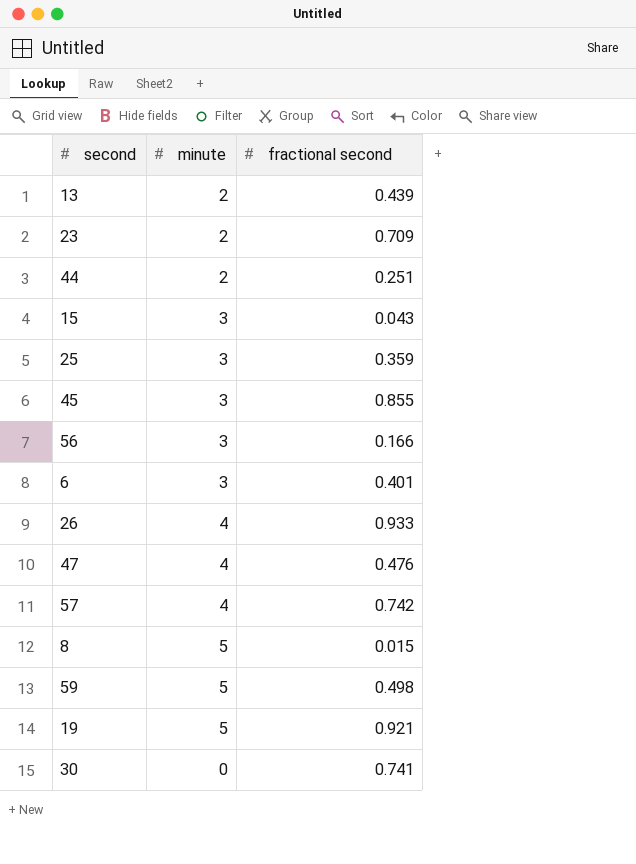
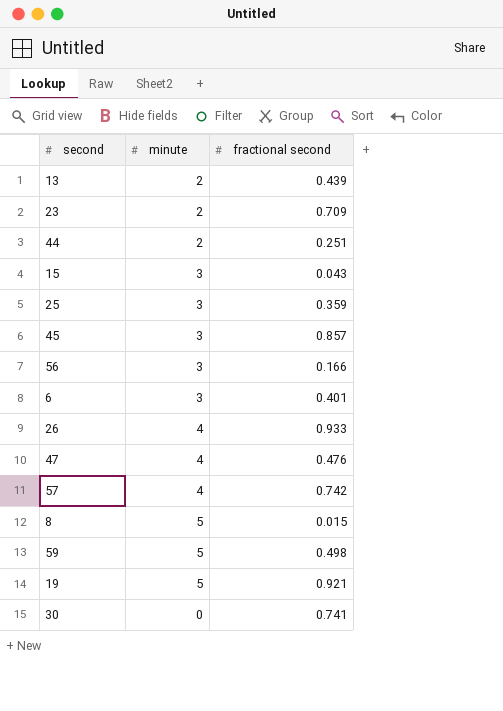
45 | fractional second: 0.855 -> 0.857

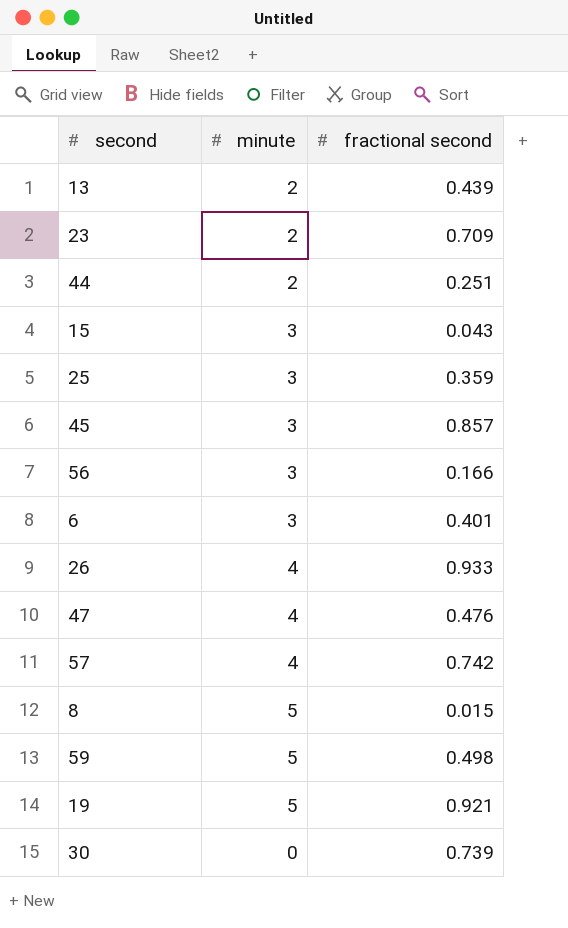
30 | fractional second: 0.741 -> 0.739

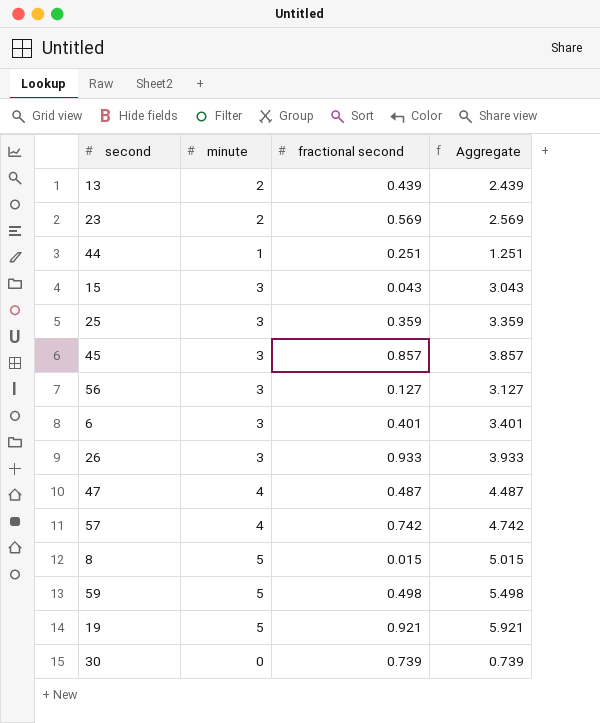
column Aggregate | formula: none -> [minute] + [fractional second]
23 | fractional second: 0.709 -> 0.569
44 | minute: 2 -> 1
56 | fractional second: 0.166 -> 0.127
26 | minute: 4 -> 3
47 | fractional second: 0.476 -> 0.487

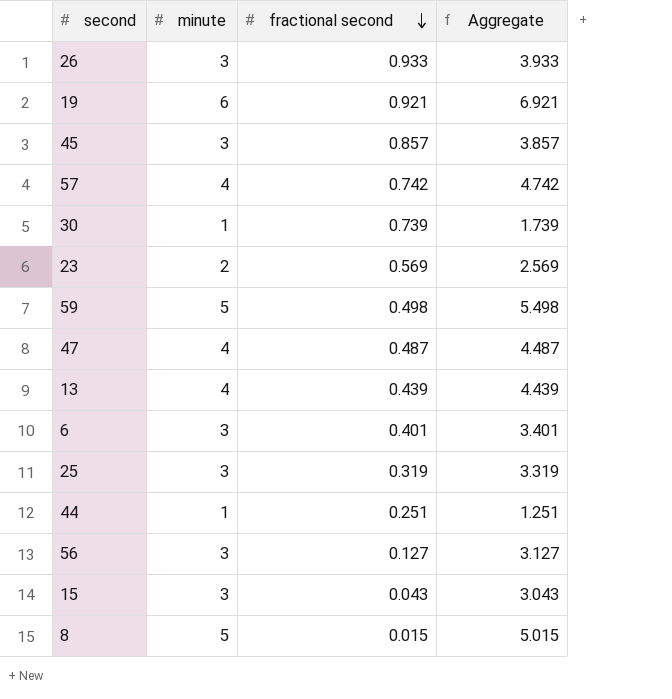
row order: none -> fractional second descending
19 | minute: 5 -> 6
19 | Aggregate: 5.921 -> 6.921
30 | minute: 0 -> 1
30 | Aggregate: 0.739 -> 1.739
13 | minute: 2 -> 4
13 | Aggregate: 2.439 -> 4.439
25 | fractional second: 0.359 -> 0.319
25 | Aggregate: 3.359 -> 3.319

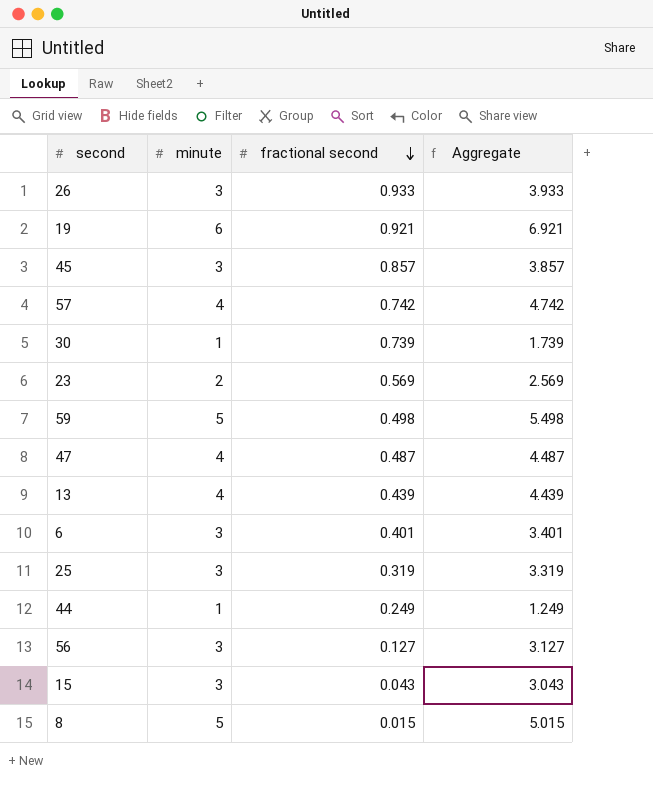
44 | fractional second: 0.251 -> 0.249
44 | Aggregate: 1.251 -> 1.249

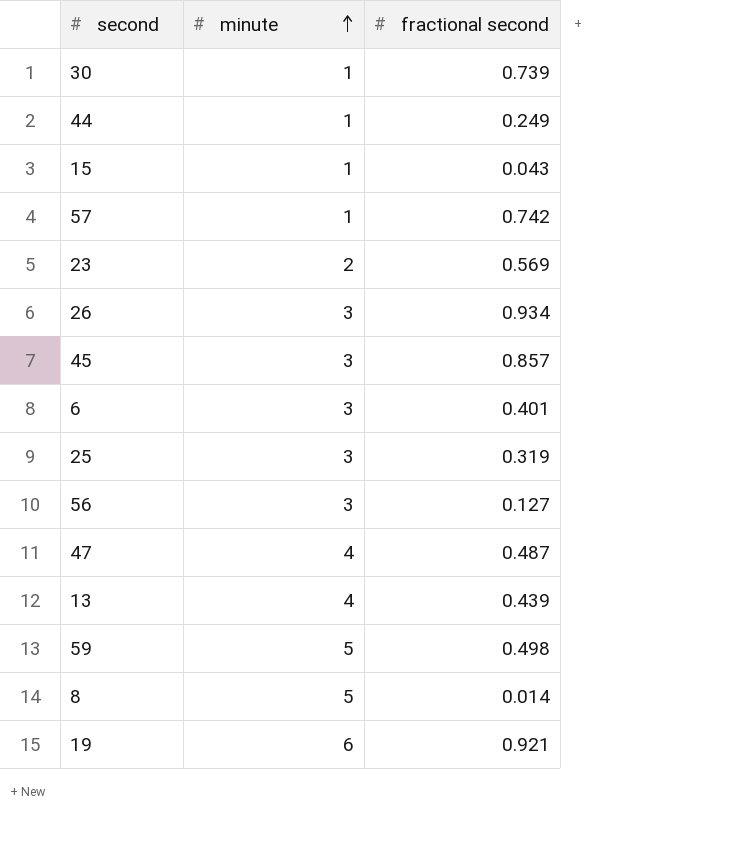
row order: fractional second descending -> minute ascending
column Aggregate | formula: [minute] + [fractional second] -> none
15 | minute: 3 -> 1
57 | minute: 4 -> 1
26 | fractional second: 0.933 -> 0.934
8 | fractional second: 0.015 -> 0.014

